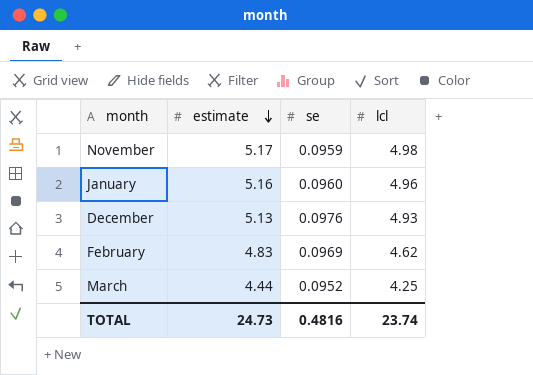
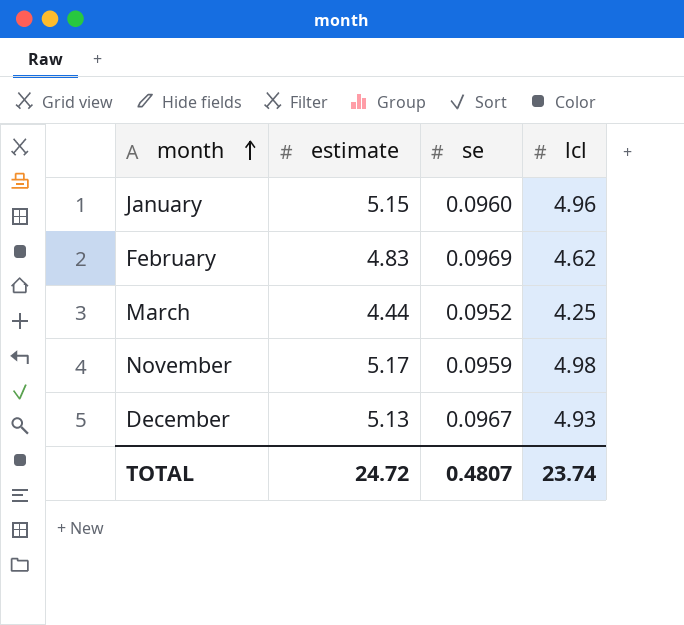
row order: estimate descending -> month ascending
January | estimate: 5.16 -> 5.15
December | se: 0.0976 -> 0.0967
TOTAL | estimate: 24.73 -> 24.72
TOTAL | se: 0.4816 -> 0.4807

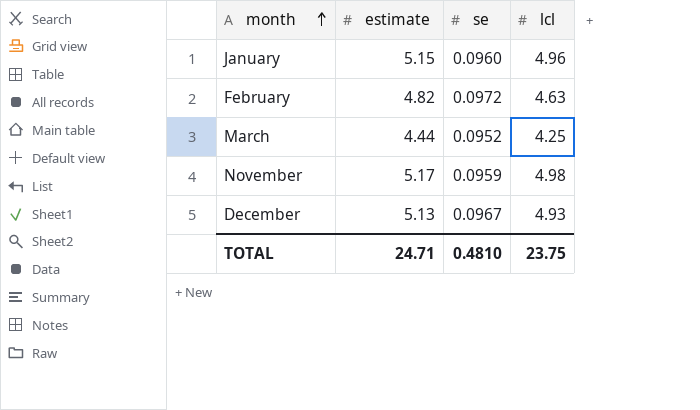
February | estimate: 4.83 -> 4.82
February | se: 0.0969 -> 0.0972
February | lcl: 4.62 -> 4.63
TOTAL | estimate: 24.72 -> 24.71
TOTAL | se: 0.4807 -> 0.4810
TOTAL | lcl: 23.74 -> 23.75

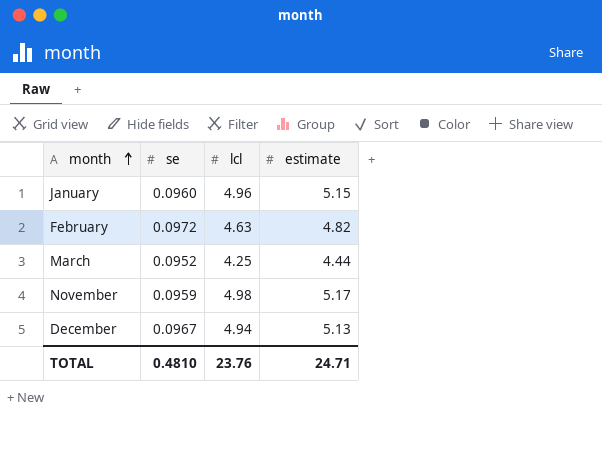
column estimate | position: 2 -> 4
December | lcl: 4.93 -> 4.94
TOTAL | lcl: 23.75 -> 23.76

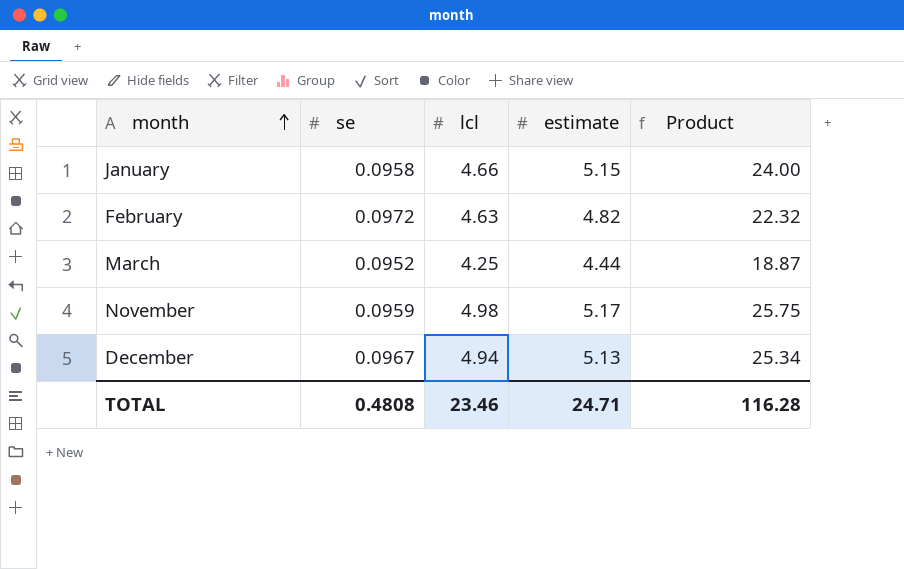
column Product | formula: none -> [lcl] * [estimate]
January | se: 0.0960 -> 0.0958
January | lcl: 4.96 -> 4.66
TOTAL | se: 0.4810 -> 0.4808
TOTAL | lcl: 23.76 -> 23.46

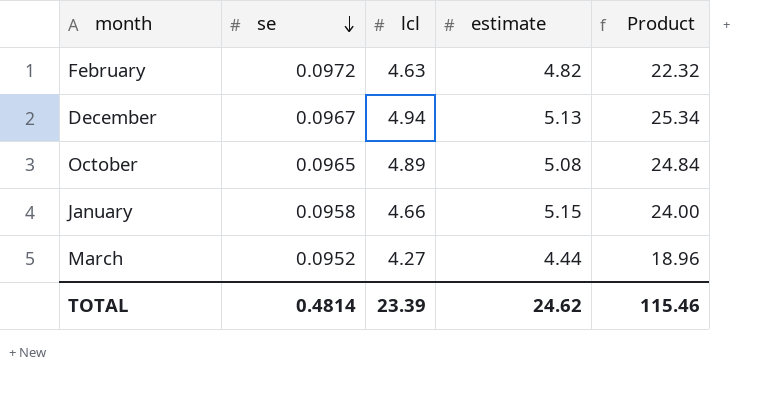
row order: month ascending -> se descending
row November: 0.0959 | 4.98 | 5.17 | 25.75 -> none
row October: none -> 0.0965 | 4.89 | 5.08 | 24.84
March | lcl: 4.25 -> 4.27
March | Product: 18.87 -> 18.96
TOTAL | se: 0.4808 -> 0.4814
TOTAL | lcl: 23.46 -> 23.39
TOTAL | estimate: 24.71 -> 24.62
TOTAL | Product: 116.28 -> 115.46

